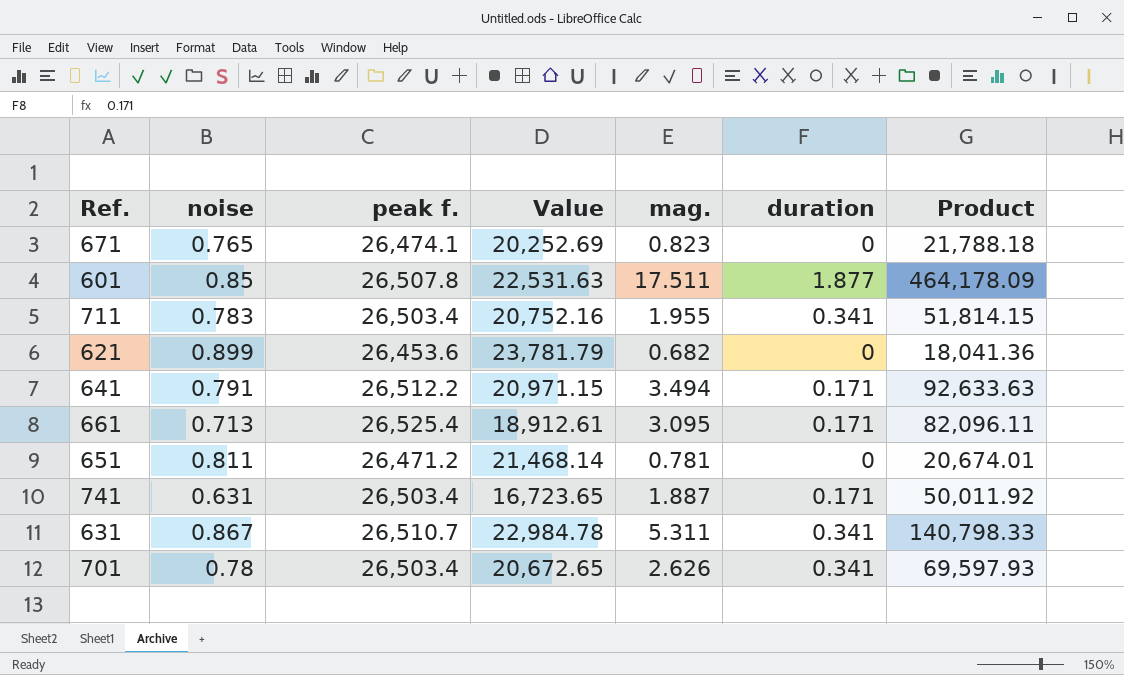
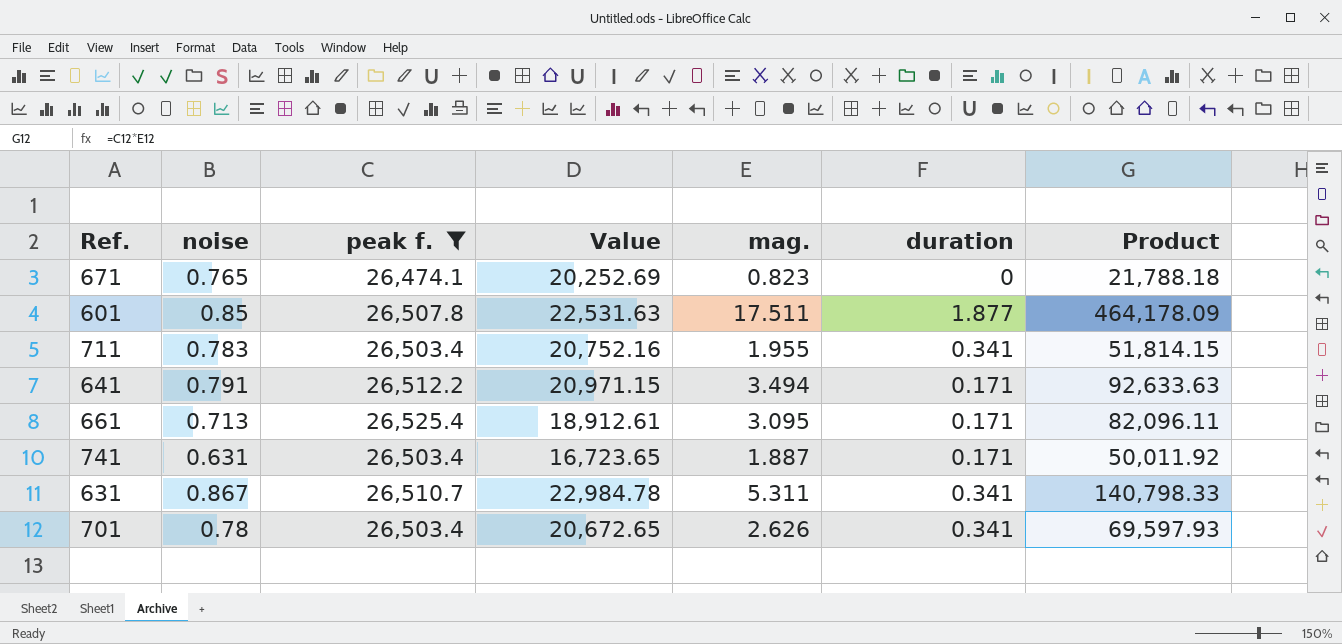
filter: none -> peak f. >= 26,474.1

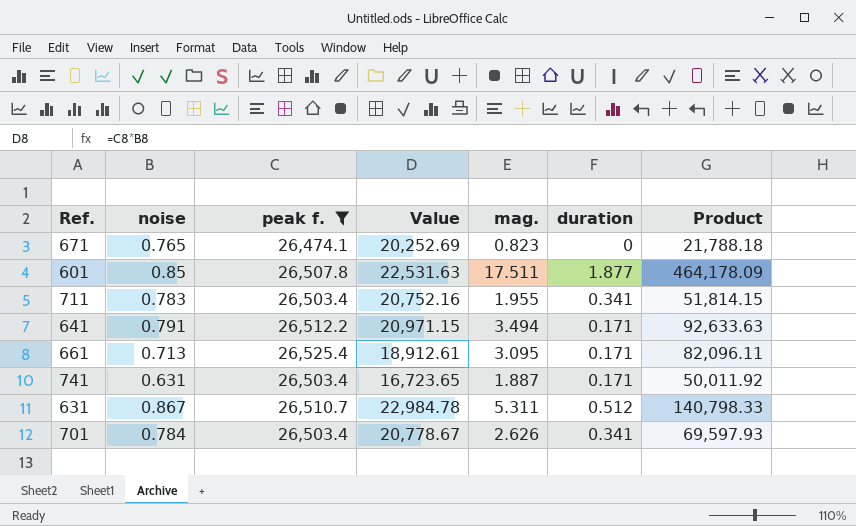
631 | duration: 0.341 -> 0.512
701 | noise: 0.78 -> 0.784
701 | Value: 20,672.65 -> 20,778.67

